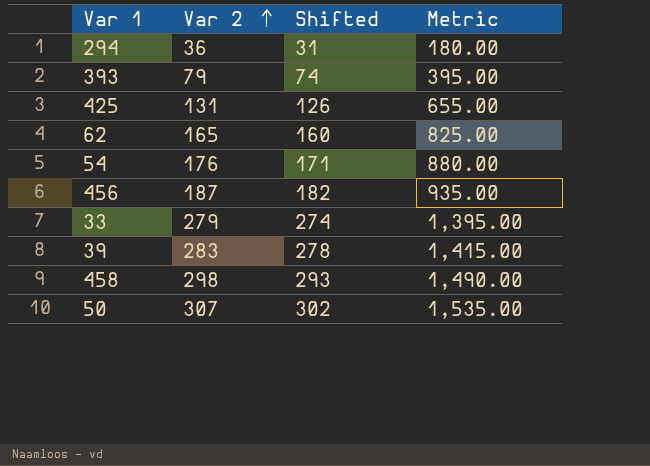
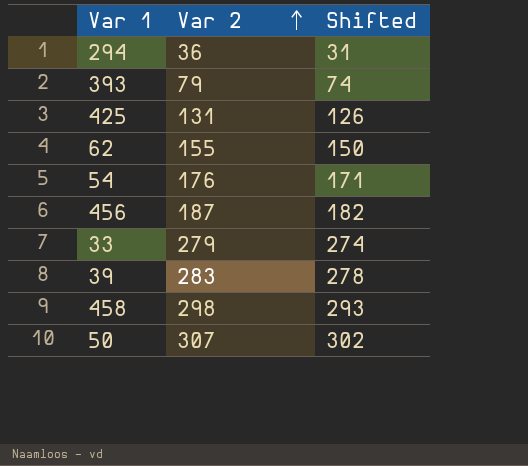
column Metric | formula: [Var 2] * 5 -> none
62 | Var 2: 165 -> 155
62 | Shifted: 160 -> 150

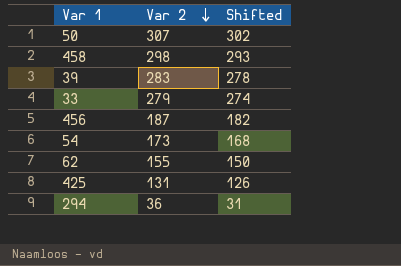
row order: Var 2 ascending -> Var 2 descending
row 393: 79 | 74 -> none
54 | Var 2: 176 -> 173
54 | Shifted: 171 -> 168

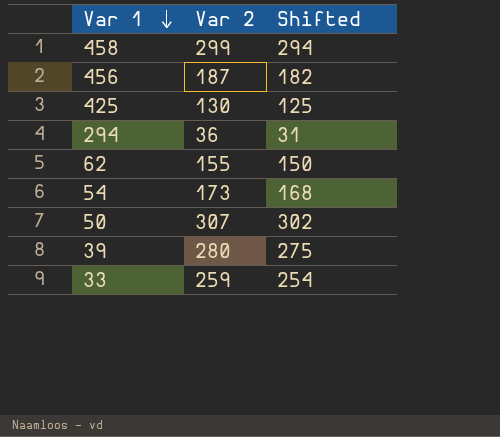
row order: Var 2 descending -> Var 1 descending
458 | Var 2: 298 -> 299
458 | Shifted: 293 -> 294
425 | Var 2: 131 -> 130
425 | Shifted: 126 -> 125
39 | Var 2: 283 -> 280
39 | Shifted: 278 -> 275
33 | Var 2: 279 -> 259
33 | Shifted: 274 -> 254

